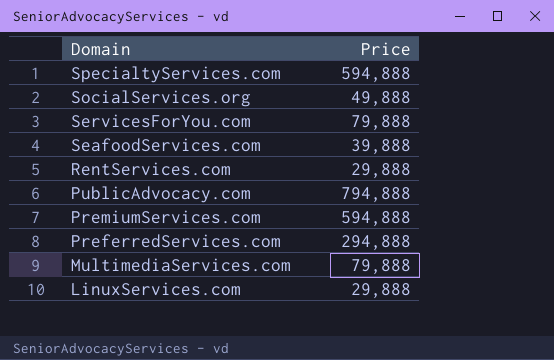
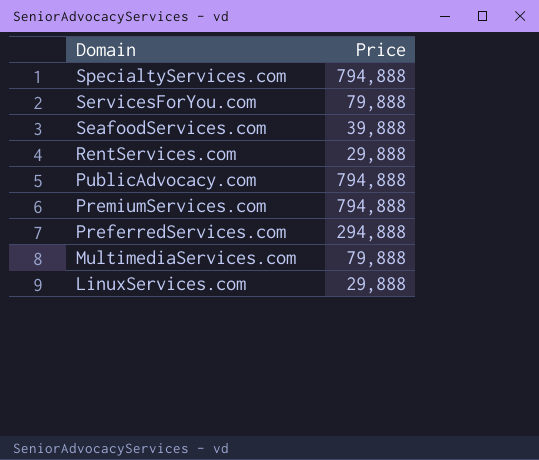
row SocialServices.org: 49,888 -> none
SpecialtyServices.com | Price: 594,888 -> 794,888
PremiumServices.com | Price: 594,888 -> 794,888

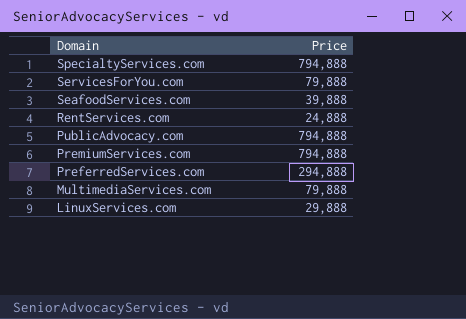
RentServices.com | Price: 29,888 -> 24,888

